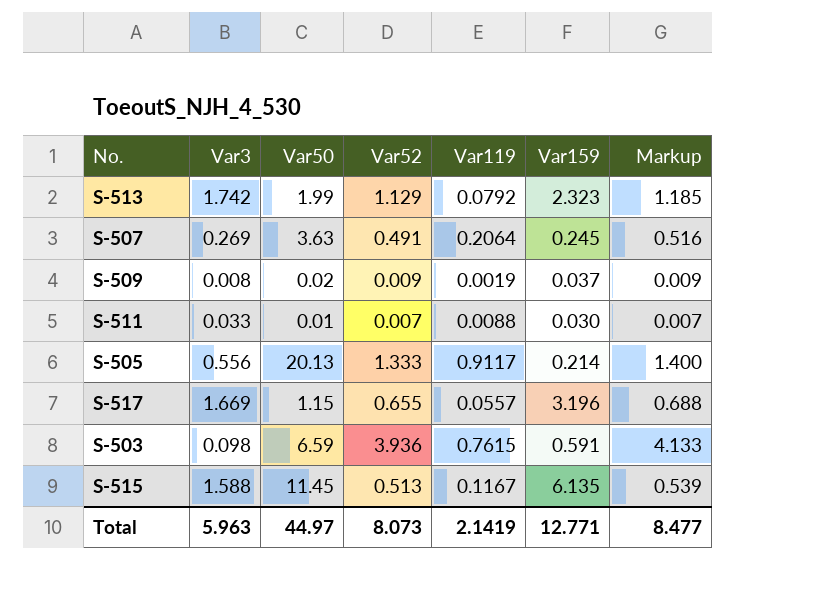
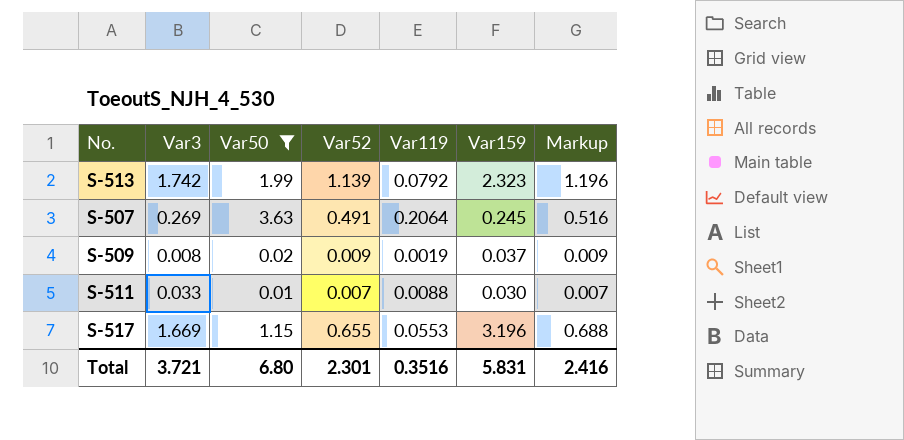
filter: none -> Var50 <= 3.63
S-513 | Var52: 1.129 -> 1.139
S-513 | Markup: 1.185 -> 1.196
S-517 | Var119: 0.0557 -> 0.0553
Total | Var3: 5.963 -> 3.721
Total | Var50: 44.97 -> 6.80
Total | Var52: 8.073 -> 2.301
Total | Var119: 2.1419 -> 0.3516
Total | Var159: 12.771 -> 5.831
Total | Markup: 8.477 -> 2.416

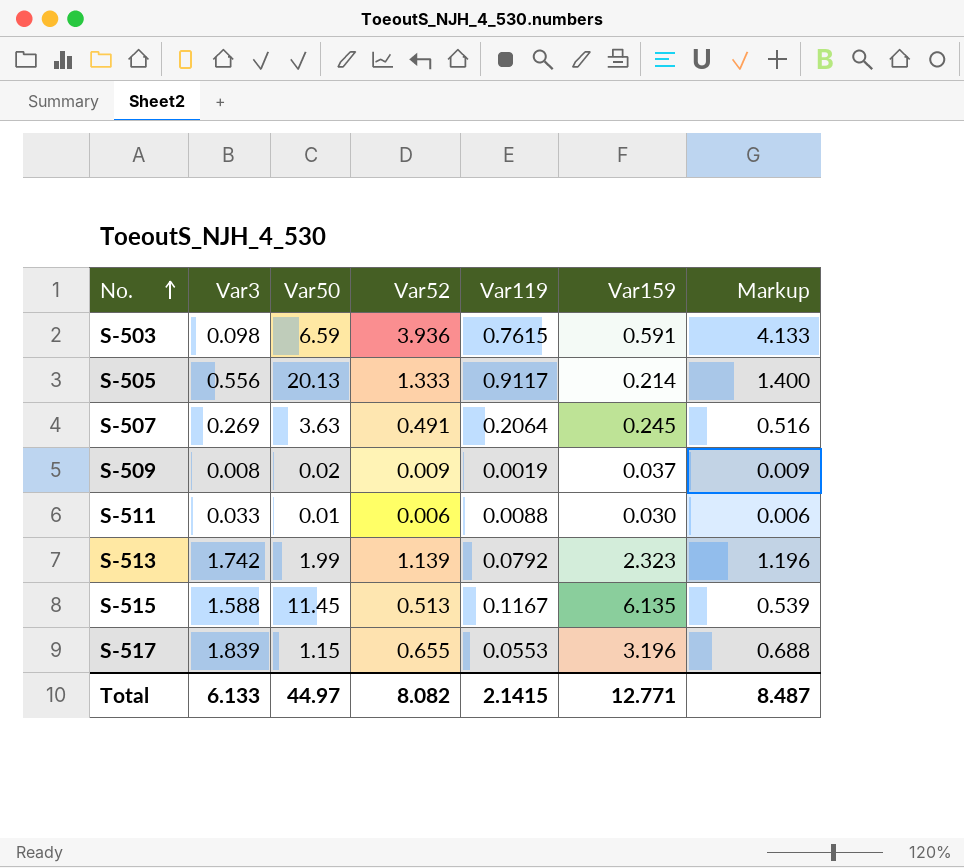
filter: Var50 <= 3.63 -> none
row order: none -> No. ascending
S-511 | Var52: 0.007 -> 0.006
S-511 | Markup: 0.007 -> 0.006
S-517 | Var3: 1.669 -> 1.839
Total | Var3: 3.721 -> 6.133
Total | Var50: 6.80 -> 44.97
Total | Var52: 2.301 -> 8.082
Total | Var119: 0.3516 -> 2.1415
Total | Var159: 5.831 -> 12.771
Total | Markup: 2.416 -> 8.487

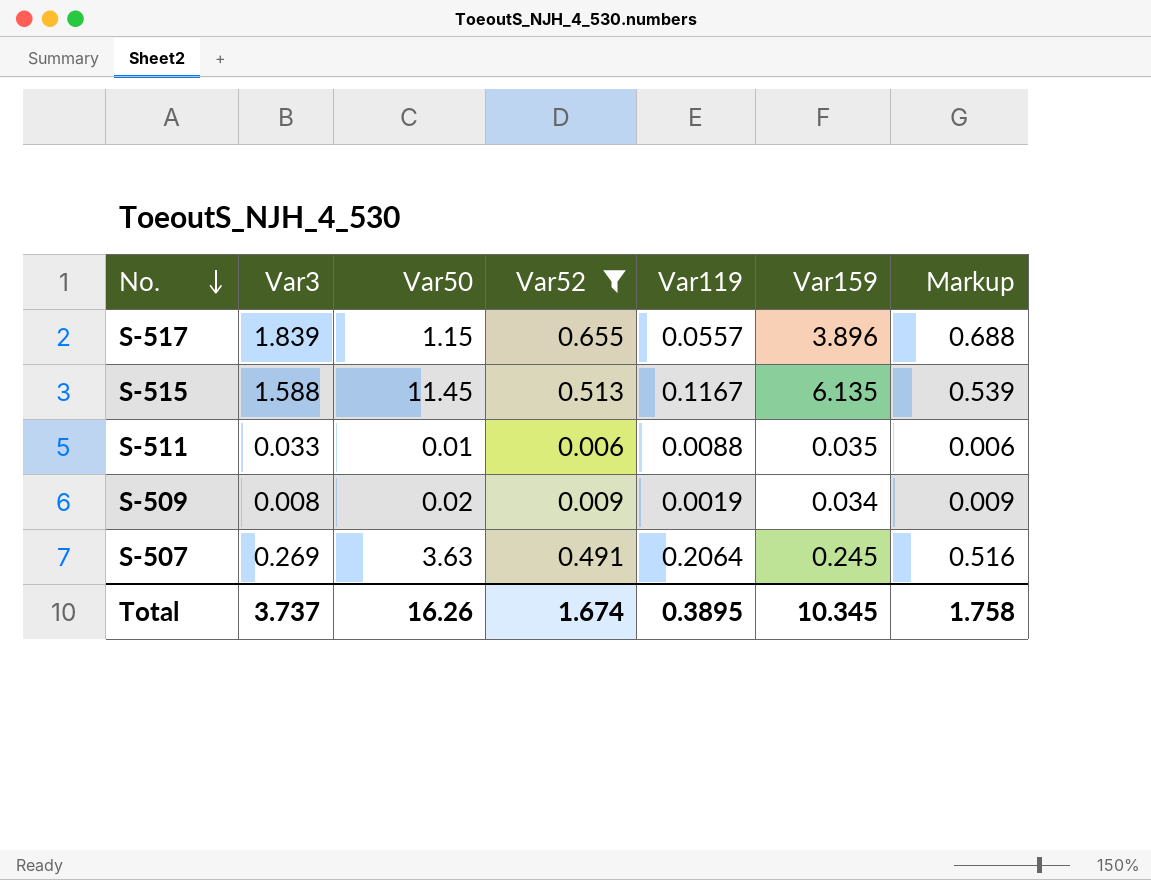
filter: none -> Var52 <= 0.655
row order: No. ascending -> No. descending
S-517 | Var119: 0.0553 -> 0.0557
S-517 | Var159: 3.196 -> 3.896
S-511 | Var159: 0.030 -> 0.035
S-509 | Var159: 0.037 -> 0.034
Total | Var3: 6.133 -> 3.737
Total | Var50: 44.97 -> 16.26
Total | Var52: 8.082 -> 1.674
Total | Var119: 2.1415 -> 0.3895
Total | Var159: 12.771 -> 10.345
Total | Markup: 8.487 -> 1.758

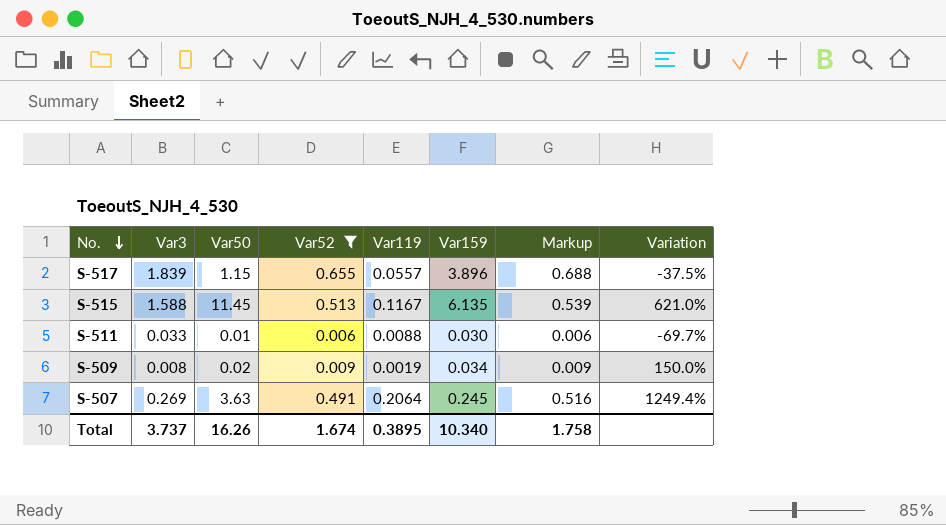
column Variation | formula: none -> ([Var50] - [Var3]) / [Var3]
S-511 | Var159: 0.035 -> 0.030
Total | Var159: 10.345 -> 10.340

